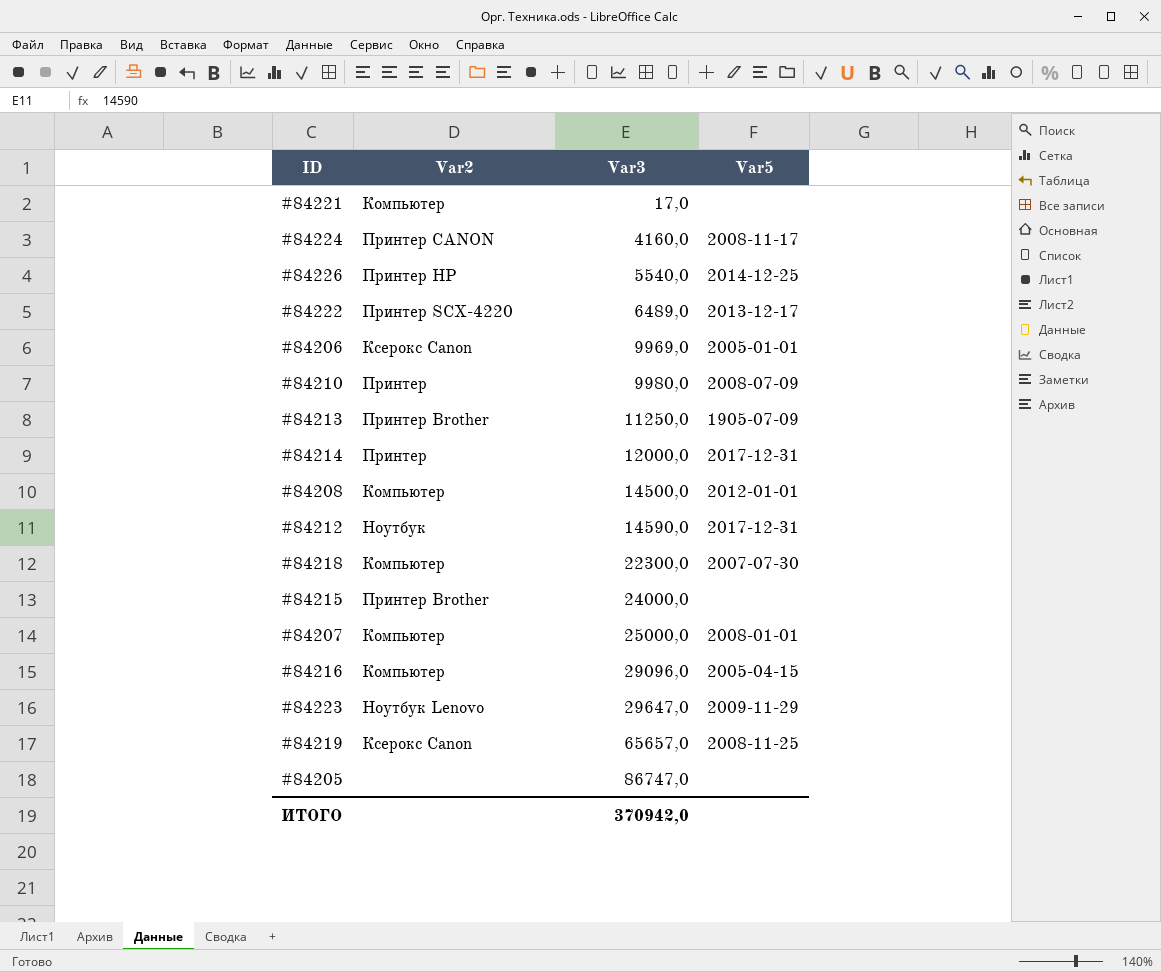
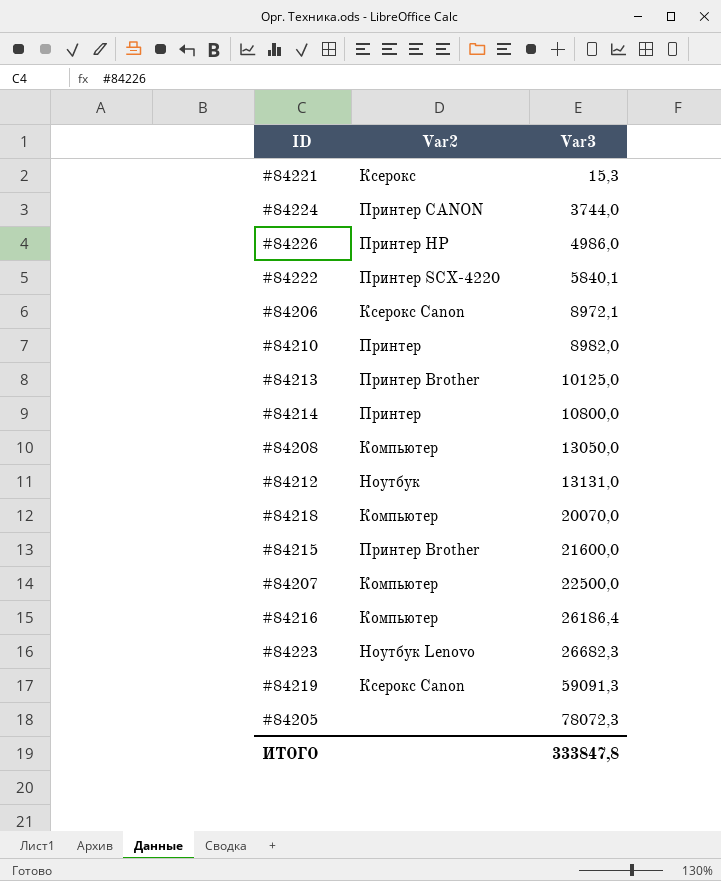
column Var5 | position: 4 -> none
#84221 | Var2: Компьютер -> Ксерокс
#84221 | Var3: 17,0 -> 15,3
#84224 | Var3: 4160,0 -> 3744,0
#84226 | Var3: 5540,0 -> 4986,0
#84222 | Var3: 6489,0 -> 5840,1
#84206 | Var3: 9969,0 -> 8972,1
#84210 | Var3: 9980,0 -> 8982,0
#84213 | Var3: 11250,0 -> 10125,0
#84214 | Var3: 12000,0 -> 10800,0
#84208 | Var3: 14500,0 -> 13050,0
#84212 | Var3: 14590,0 -> 13131,0
#84218 | Var3: 22300,0 -> 20070,0
#84215 | Var3: 24000,0 -> 21600,0
#84207 | Var3: 25000,0 -> 22500,0
#84216 | Var3: 29096,0 -> 26186,4
#84223 | Var3: 29647,0 -> 26682,3
#84219 | Var3: 65657,0 -> 59091,3
#84205 | Var3: 86747,0 -> 78072,3
ИТОГО | Var3: 370942,0 -> 333847,8

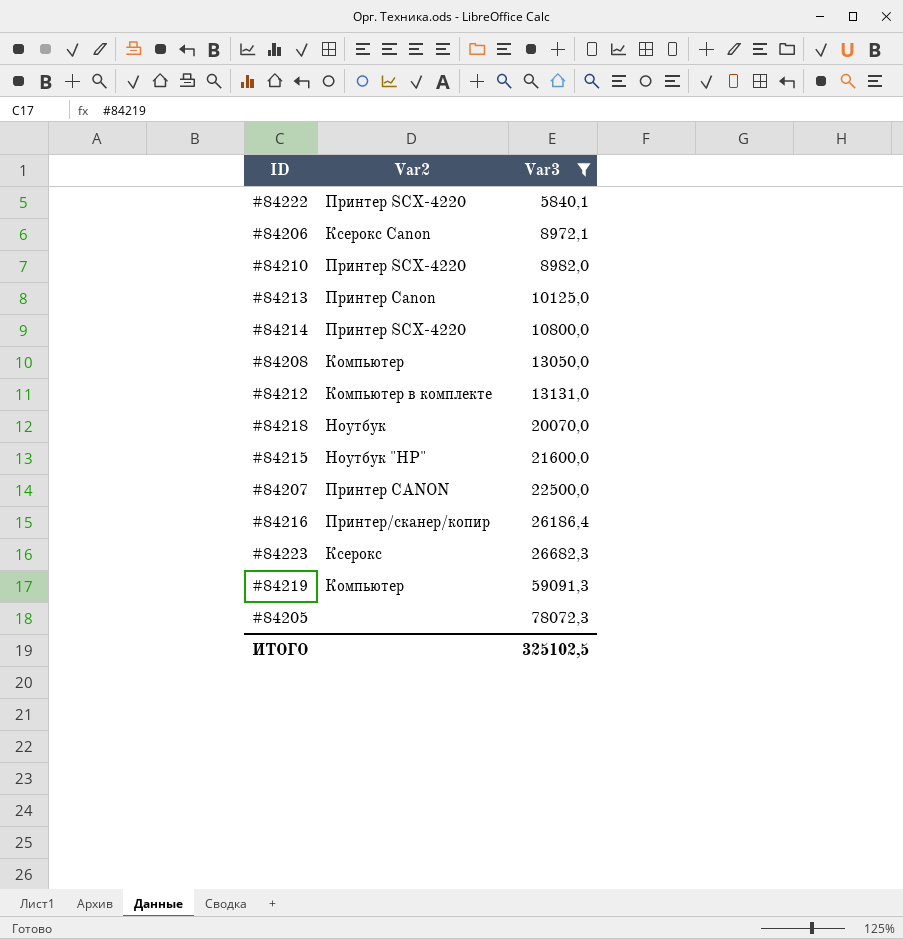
filter: none -> Var3 >= 5840,1
#84210 | Var2: Принтер -> Принтер SCX-4220
#84213 | Var2: Принтер Brother -> Принтер Canon
#84214 | Var2: Принтер -> Принтер SCX-4220
#84212 | Var2: Ноутбук -> Компьютер в комплекте
#84218 | Var2: Компьютер -> Ноутбук
#84215 | Var2: Принтер Brother -> Ноутбук "HP"
#84207 | Var2: Компьютер -> Принтер CANON
#84216 | Var2: Компьютер -> Принтер/сканер/копир
#84223 | Var2: Ноутбук Lenovo -> Ксерокс
#84219 | Var2: Ксерокс Canon -> Компьютер
ИТОГО | Var3: 333847,8 -> 325102,5

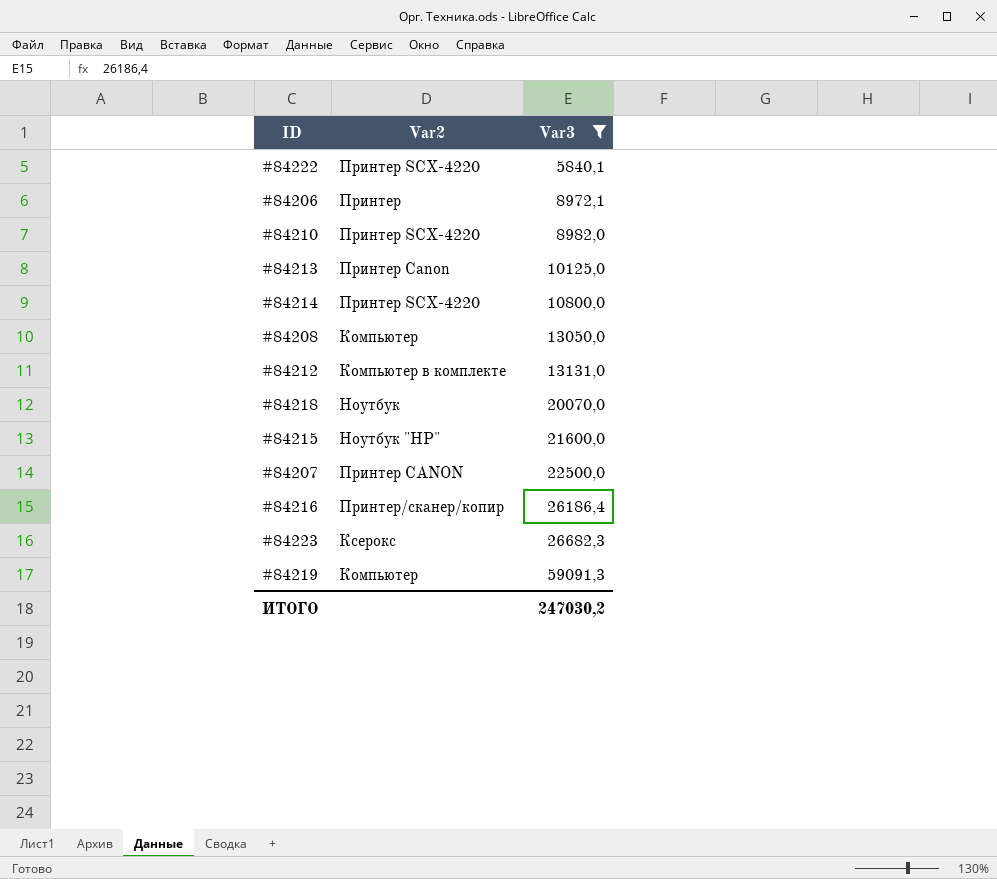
row #84205: none | 78072,3 -> none
#84206 | Var2: Ксерокс Canon -> Принтер
ИТОГО | Var3: 325102,5 -> 247030,2

